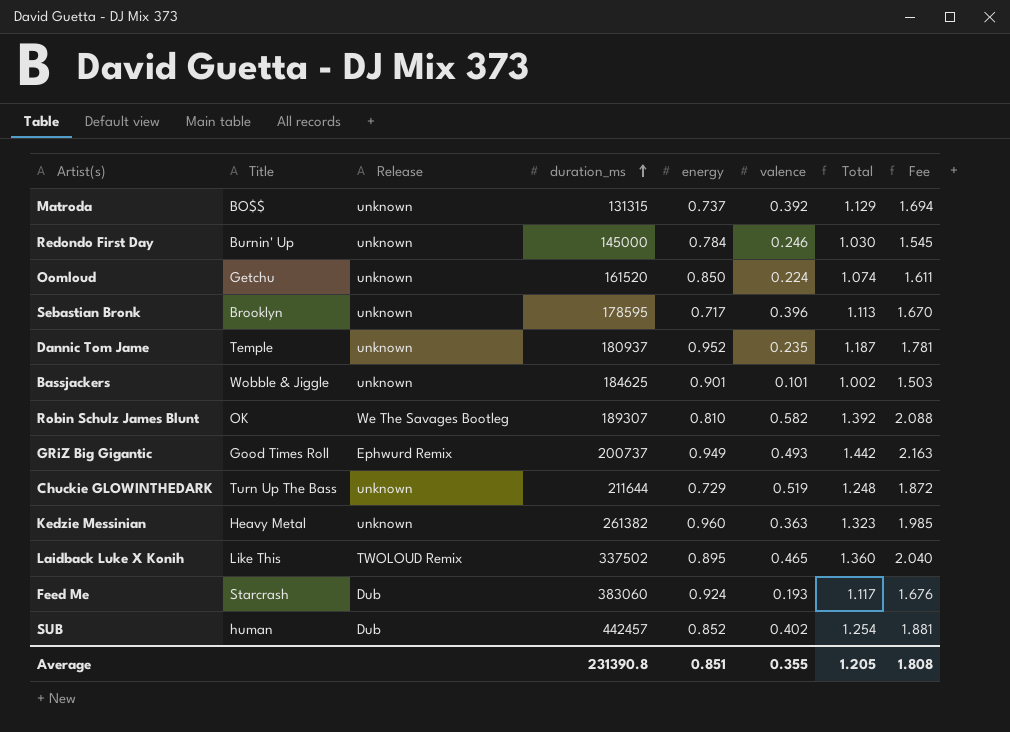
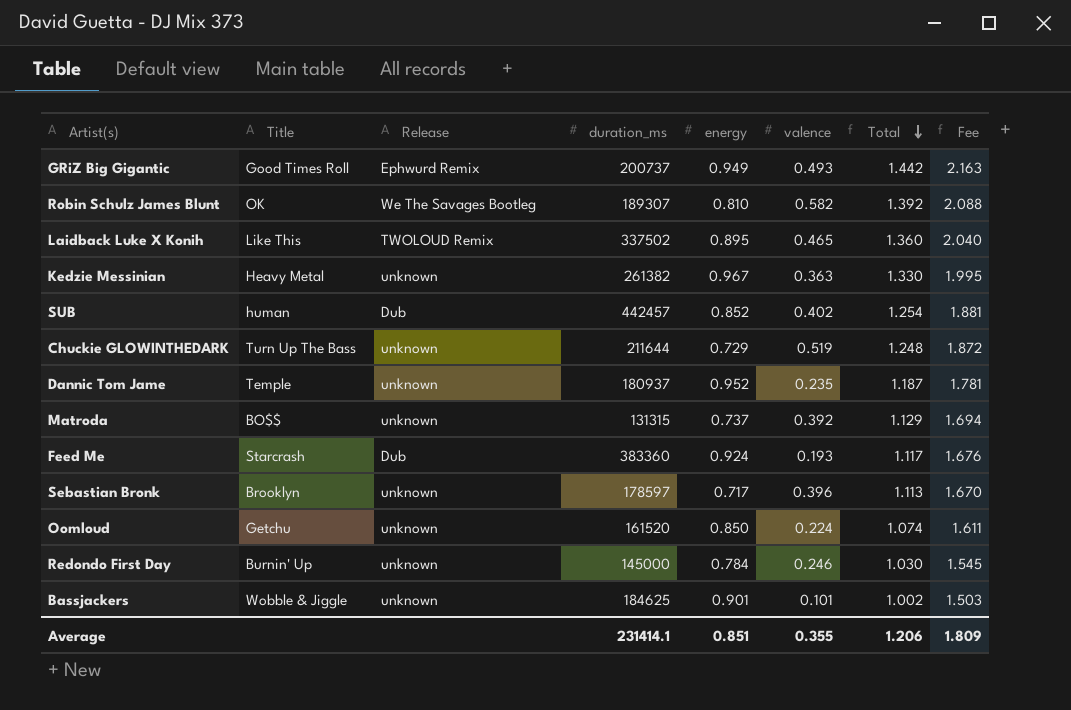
row order: duration_ms ascending -> Total descending
Kedzie Messinian | energy: 0.960 -> 0.967
Kedzie Messinian | Total: 1.323 -> 1.330
Kedzie Messinian | Fee: 1.985 -> 1.995
Feed Me | duration_ms: 383060 -> 383360
Sebastian Bronk | duration_ms: 178595 -> 178597
Average | duration_ms: 231390.8 -> 231414.1
Average | Total: 1.205 -> 1.206
Average | Fee: 1.808 -> 1.809

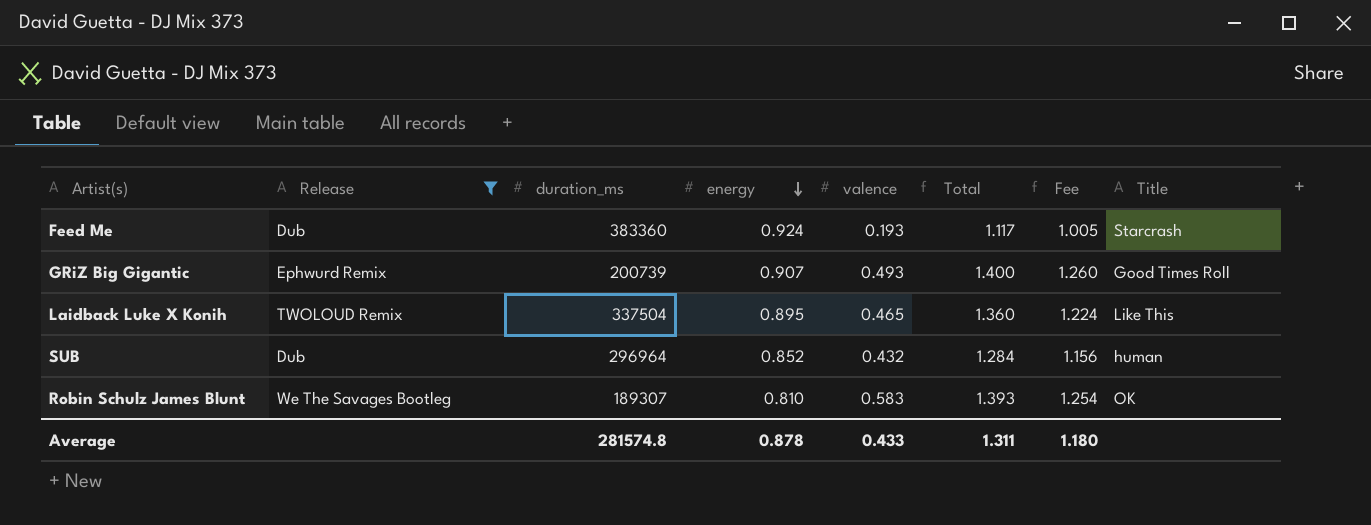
filter: none -> Release != unknown
row order: Total descending -> energy descending
column Fee | formula: [Total] * 1.5 -> [Total] * 0.9
column Title | position: 2 -> 8
GRiZ Big Gigantic | duration_ms: 200737 -> 200739
GRiZ Big Gigantic | energy: 0.949 -> 0.907
GRiZ Big Gigantic | Total: 1.442 -> 1.400
Laidback Luke X Konih | duration_ms: 337502 -> 337504
SUB | duration_ms: 442457 -> 296964
SUB | valence: 0.402 -> 0.432
SUB | Total: 1.254 -> 1.284
Robin Schulz James Blunt | valence: 0.582 -> 0.583
Robin Schulz James Blunt | Total: 1.392 -> 1.393
Average | duration_ms: 231414.1 -> 281574.8
Average | energy: 0.851 -> 0.878
Average | valence: 0.355 -> 0.433
Average | Total: 1.206 -> 1.311
Average | Fee: 1.809 -> 1.180

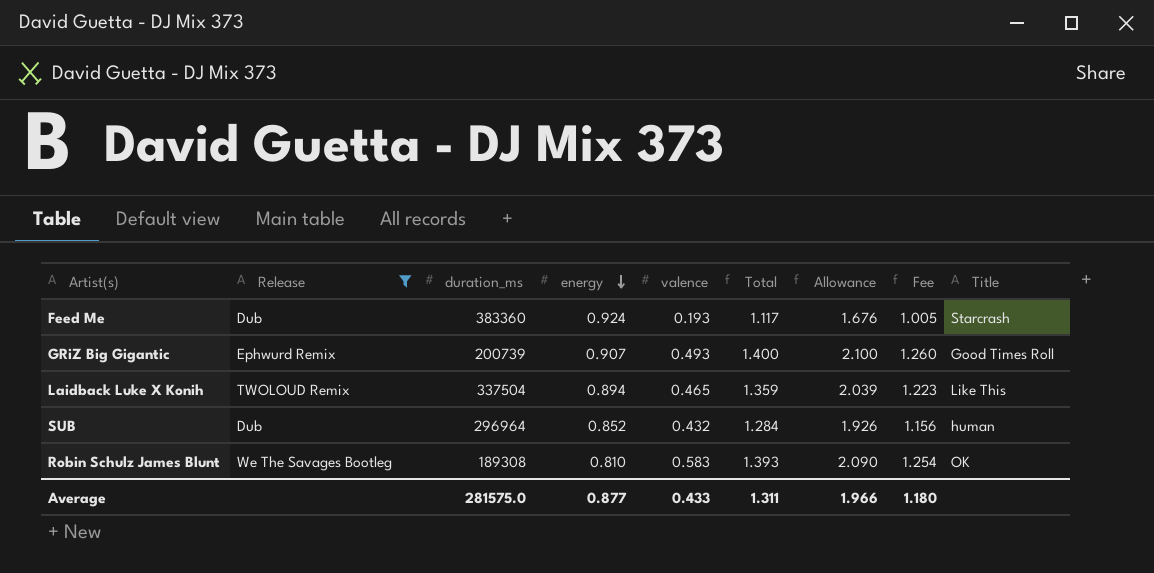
column Allowance | formula: none -> [Total] * 1.5
Laidback Luke X Konih | energy: 0.895 -> 0.894
Laidback Luke X Konih | Total: 1.360 -> 1.359
Laidback Luke X Konih | Fee: 1.224 -> 1.223
Robin Schulz James Blunt | duration_ms: 189307 -> 189308
Average | duration_ms: 281574.8 -> 281575.0
Average | energy: 0.878 -> 0.877

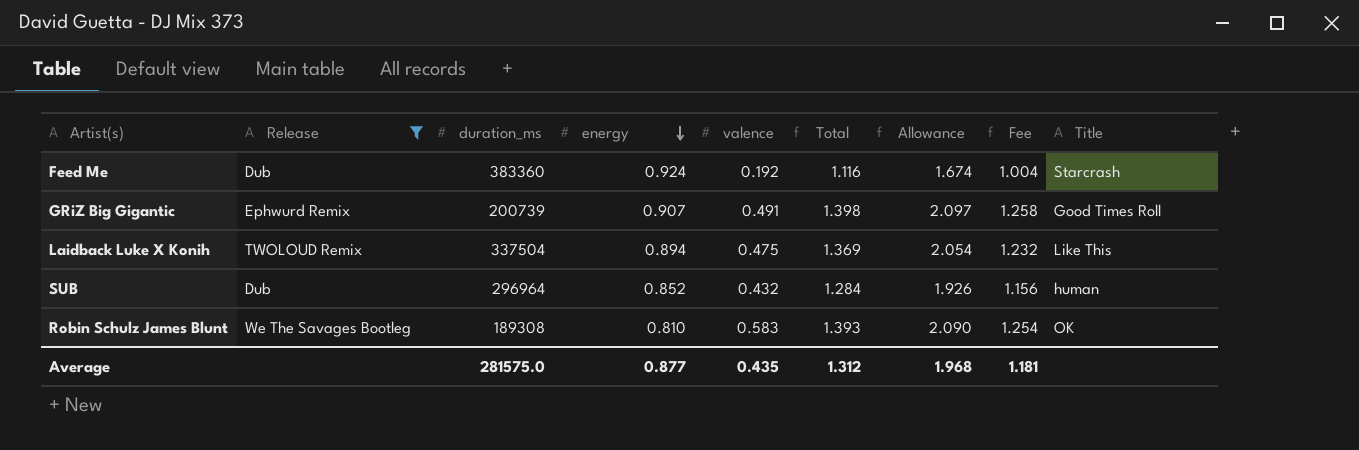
Feed Me | valence: 0.193 -> 0.192
Feed Me | Total: 1.117 -> 1.116
Feed Me | Allowance: 1.676 -> 1.674
Feed Me | Fee: 1.005 -> 1.004
GRiZ Big Gigantic | valence: 0.493 -> 0.491
GRiZ Big Gigantic | Total: 1.400 -> 1.398
GRiZ Big Gigantic | Allowance: 2.100 -> 2.097
GRiZ Big Gigantic | Fee: 1.260 -> 1.258
Laidback Luke X Konih | valence: 0.465 -> 0.475
Laidback Luke X Konih | Total: 1.359 -> 1.369
Laidback Luke X Konih | Allowance: 2.039 -> 2.054
Laidback Luke X Konih | Fee: 1.223 -> 1.232
Average | valence: 0.433 -> 0.435
Average | Total: 1.311 -> 1.312
Average | Allowance: 1.966 -> 1.968
Average | Fee: 1.180 -> 1.181

